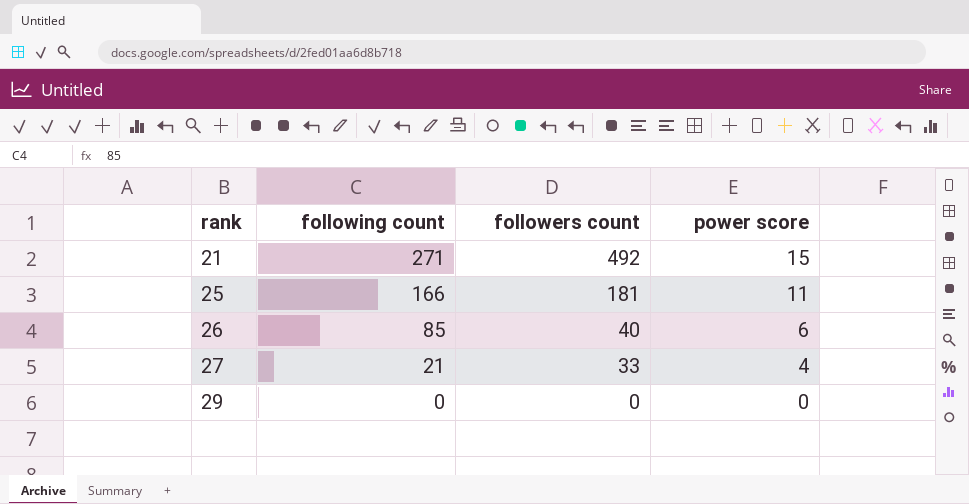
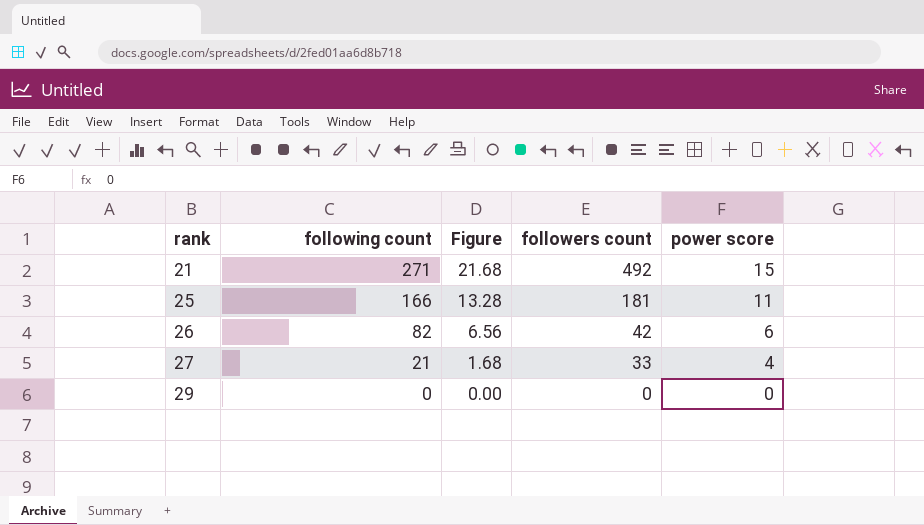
column Figure | formula: none -> [following count] * 0.08
26 | following count: 85 -> 82
26 | followers count: 40 -> 42

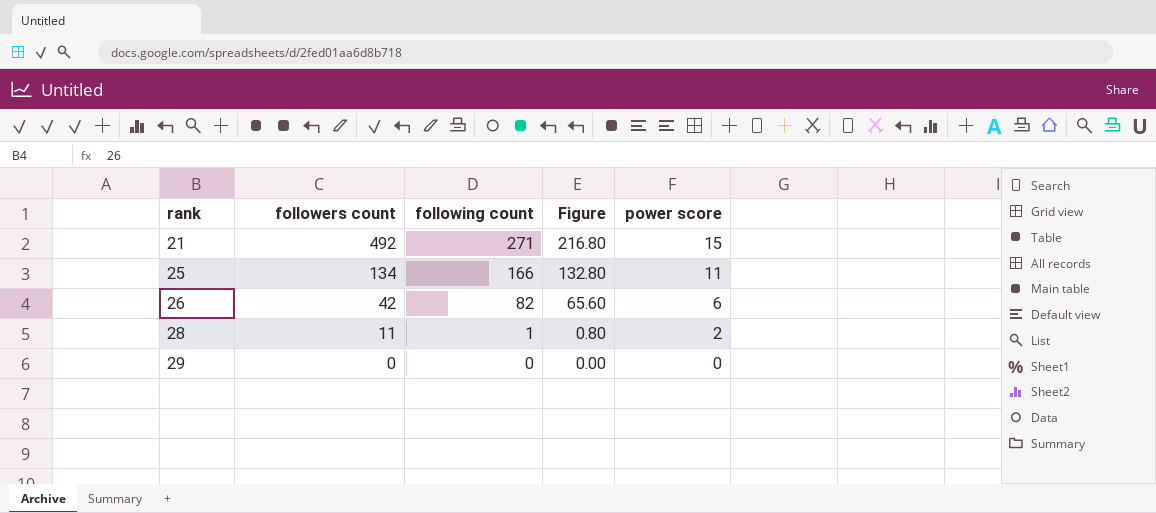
column followers count | position: 4 -> 2
column Figure | formula: [following count] * 0.08 -> [following count] * 0.8
row 27: 21 | 1.68 | 33 | 4 -> none
25 | followers count: 181 -> 134
row 28: none -> 11 | 1 | 0.80 | 2

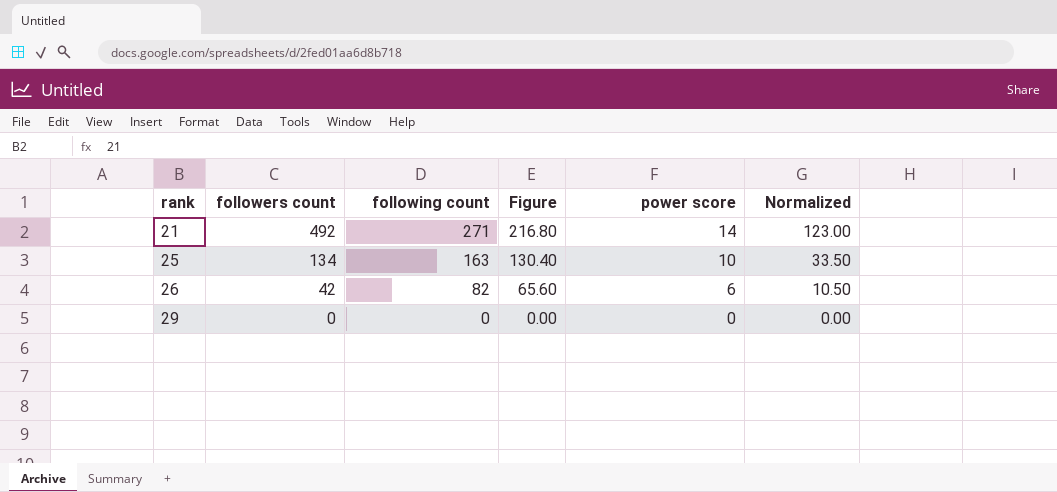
column Normalized | formula: none -> [followers count] * 0.25
row 28: 11 | 1 | 0.80 | 2 -> none
21 | power score: 15 -> 14
25 | following count: 166 -> 163
25 | Figure: 132.80 -> 130.40
25 | power score: 11 -> 10

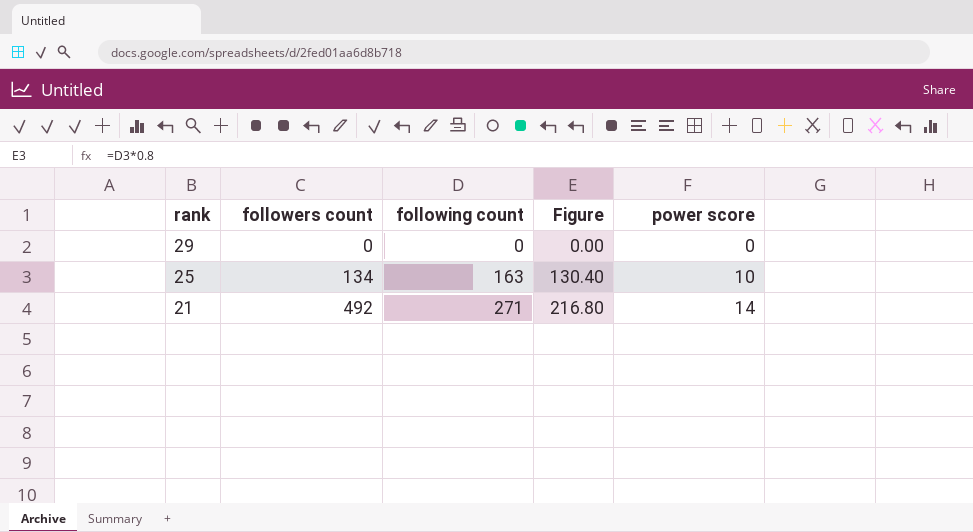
row order: rank ascending -> rank descending
column Normalized | formula: [followers count] * 0.25 -> none
row 26: 42 | 82 | 65.60 | 6 | 10.50 -> none

